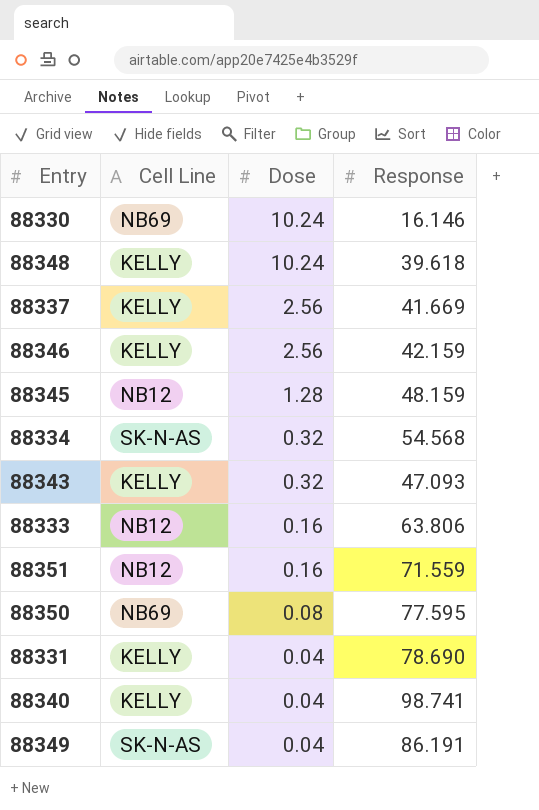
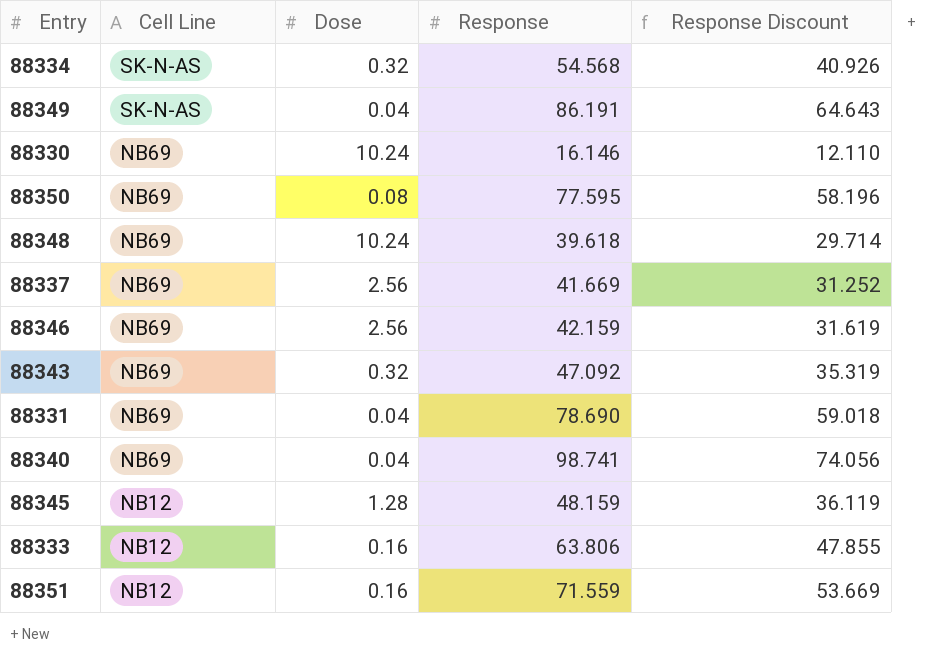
row order: Dose descending -> Cell Line descending
column Response Discount | formula: none -> [Response] * 0.75
88348 | Cell Line: KELLY -> NB69
88337 | Cell Line: KELLY -> NB69
88346 | Cell Line: KELLY -> NB69
88343 | Cell Line: KELLY -> NB69
88343 | Response: 47.093 -> 47.092
88331 | Cell Line: KELLY -> NB69
88340 | Cell Line: KELLY -> NB69

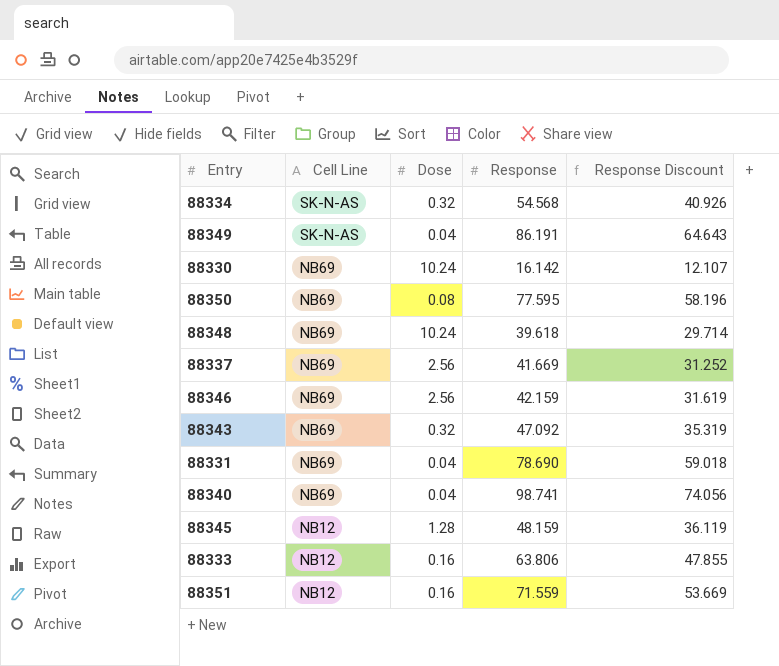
88330 | Response: 16.146 -> 16.142
88330 | Response Discount: 12.110 -> 12.107

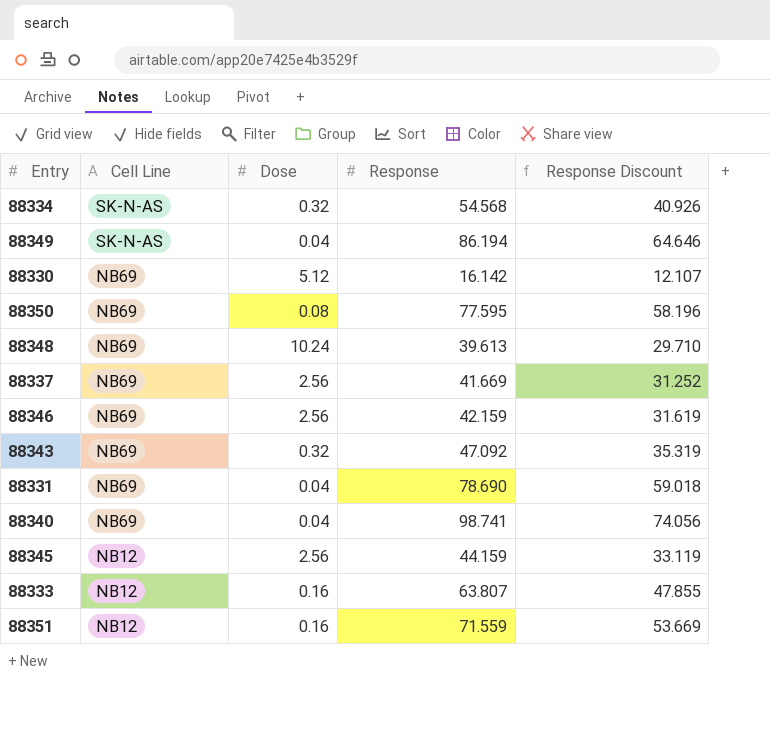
88349 | Response: 86.191 -> 86.194
88349 | Response Discount: 64.643 -> 64.646
88330 | Dose: 10.24 -> 5.12
88348 | Response: 39.618 -> 39.613
88348 | Response Discount: 29.714 -> 29.710
88345 | Dose: 1.28 -> 2.56
88345 | Response: 48.159 -> 44.159
88345 | Response Discount: 36.119 -> 33.119
88333 | Response: 63.806 -> 63.807

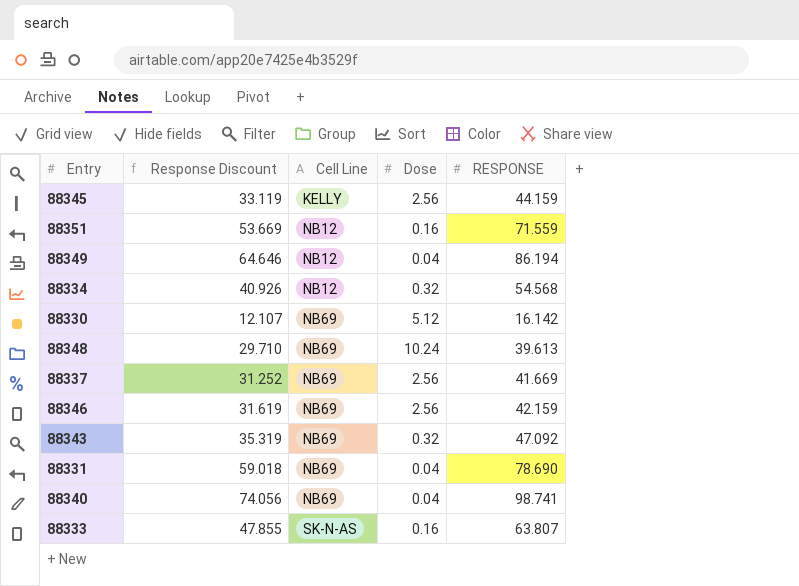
row order: Cell Line descending -> Cell Line ascending
column Response Discount | position: 5 -> 2
column name: Response -> RESPONSE
row 88350: NB69 | 0.08 | 77.595 | 58.196 -> none
88345 | Cell Line: NB12 -> KELLY
88349 | Cell Line: SK-N-AS -> NB12
88334 | Cell Line: SK-N-AS -> NB12
88333 | Cell Line: NB12 -> SK-N-AS

